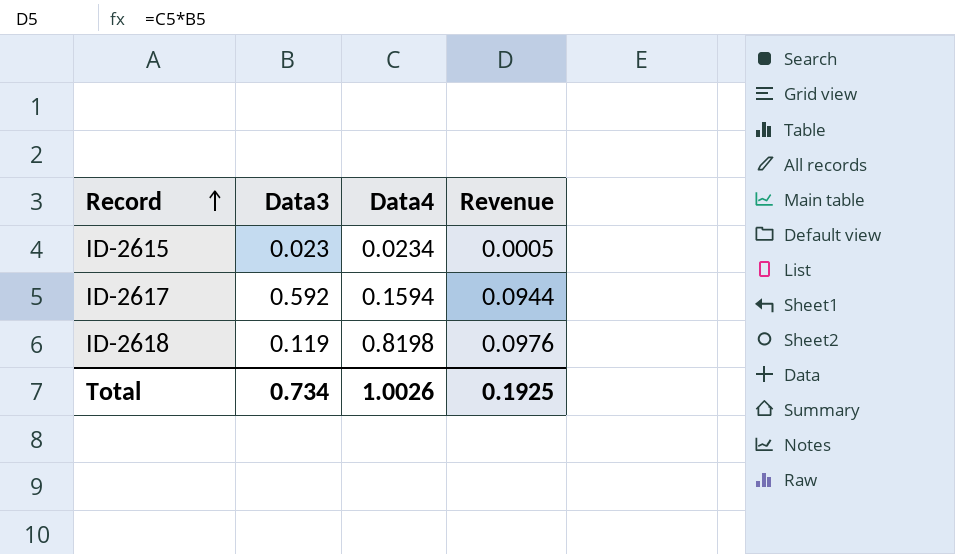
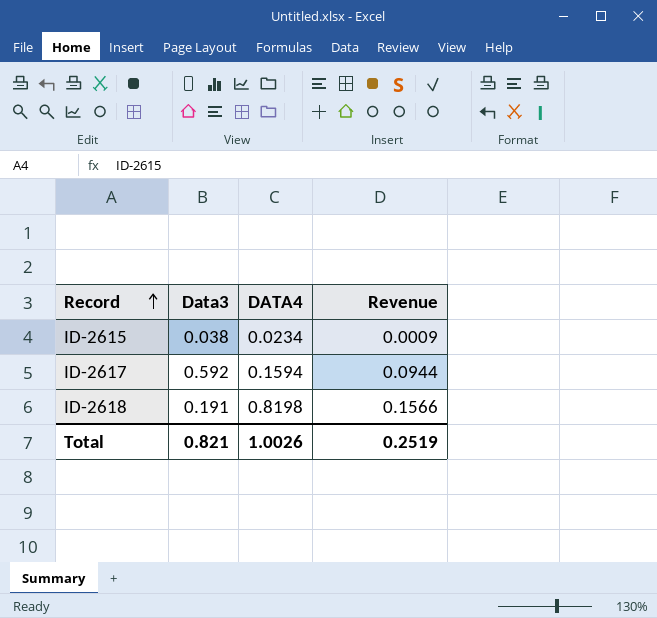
column name: Data4 -> DATA4
ID-2615 | Data3: 0.023 -> 0.038
ID-2615 | Revenue: 0.0005 -> 0.0009
ID-2618 | Data3: 0.119 -> 0.191
ID-2618 | Revenue: 0.0976 -> 0.1566
Total | Data3: 0.734 -> 0.821
Total | Revenue: 0.1925 -> 0.2519

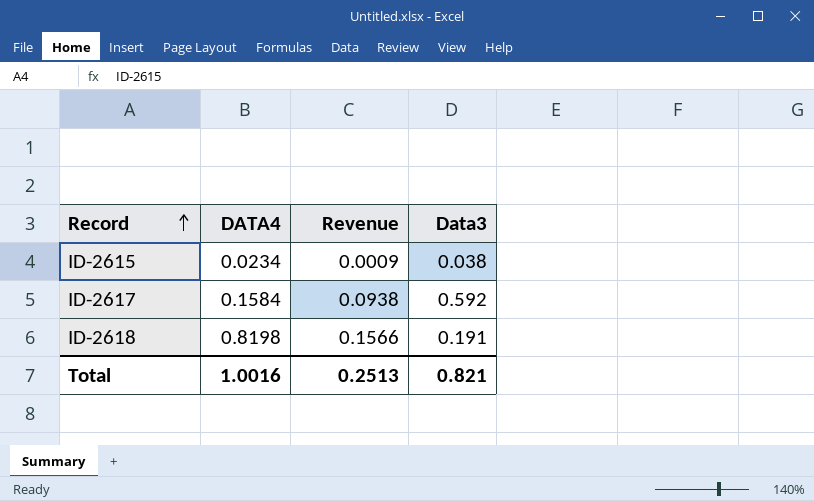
column Data3 | position: 2 -> 4
ID-2617 | DATA4: 0.1594 -> 0.1584
ID-2617 | Revenue: 0.0944 -> 0.0938
Total | DATA4: 1.0026 -> 1.0016
Total | Revenue: 0.2519 -> 0.2513

